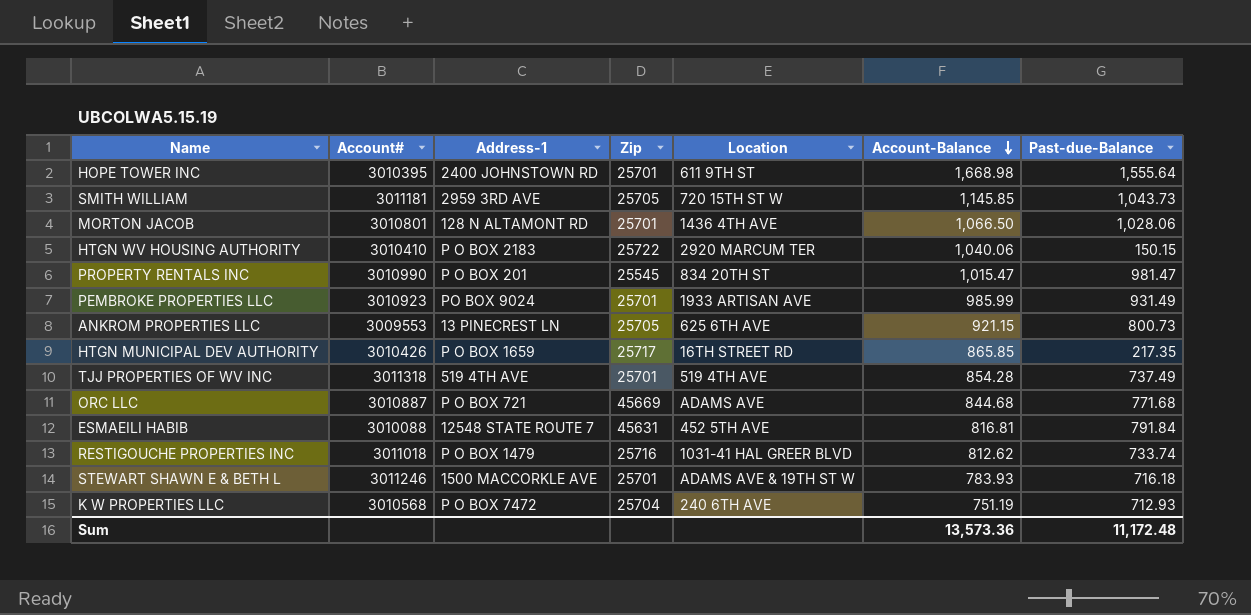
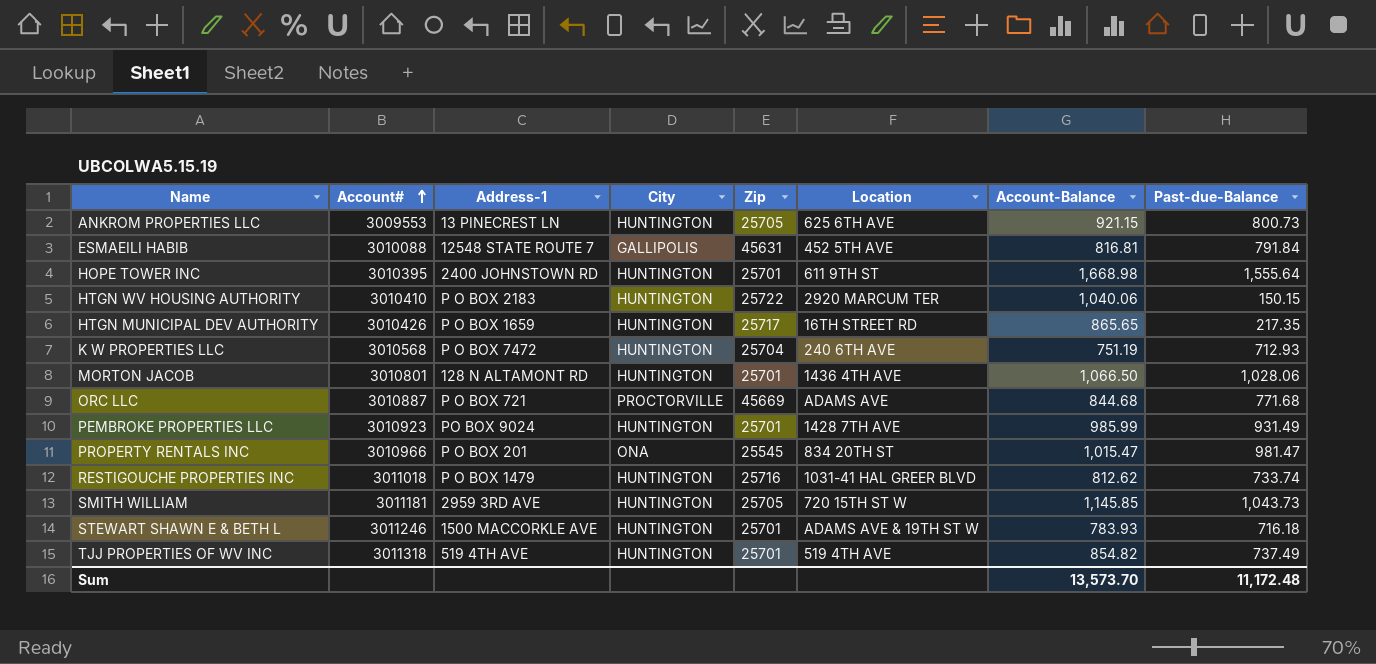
row order: Account-Balance descending -> Account# ascending
column City | position: none -> 4
HTGN MUNICIPAL DEV AUTHORITY | Account-Balance: 865.85 -> 865.65
PEMBROKE PROPERTIES LLC | Location: 1933 ARTISAN AVE -> 1428 7TH AVE
PROPERTY RENTALS INC | Account#: 3010990 -> 3010966
TJJ PROPERTIES OF WV INC | Account-Balance: 854.28 -> 854.82
Sum | Account-Balance: 13,573.36 -> 13,573.70

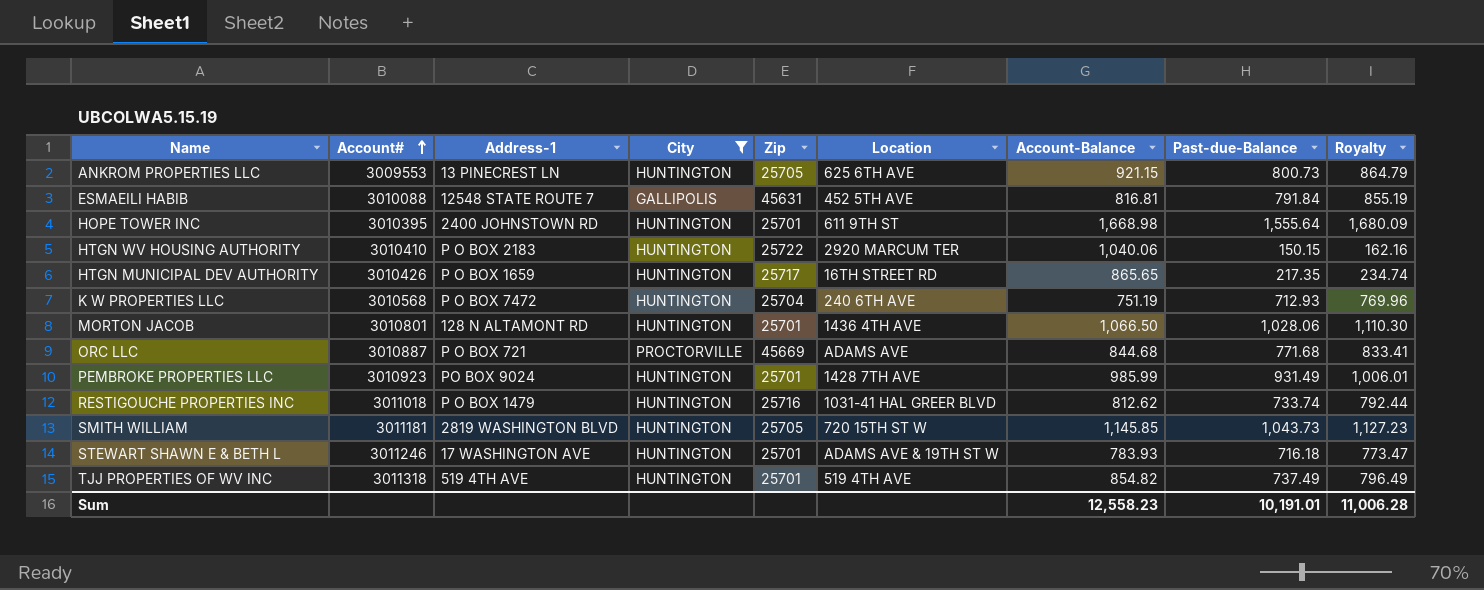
filter: none -> City != ONA
column Royalty | formula: none -> [Past-due-Balance] * 1.08
SMITH WILLIAM | Address-1: 2959 3RD AVE -> 2819 WASHINGTON BLVD
STEWART SHAWN E & BETH L | Address-1: 1500 MACCORKLE AVE -> 17 WASHINGTON AVE
Sum | Account-Balance: 13,573.70 -> 12,558.23
Sum | Past-due-Balance: 11,172.48 -> 10,191.01

